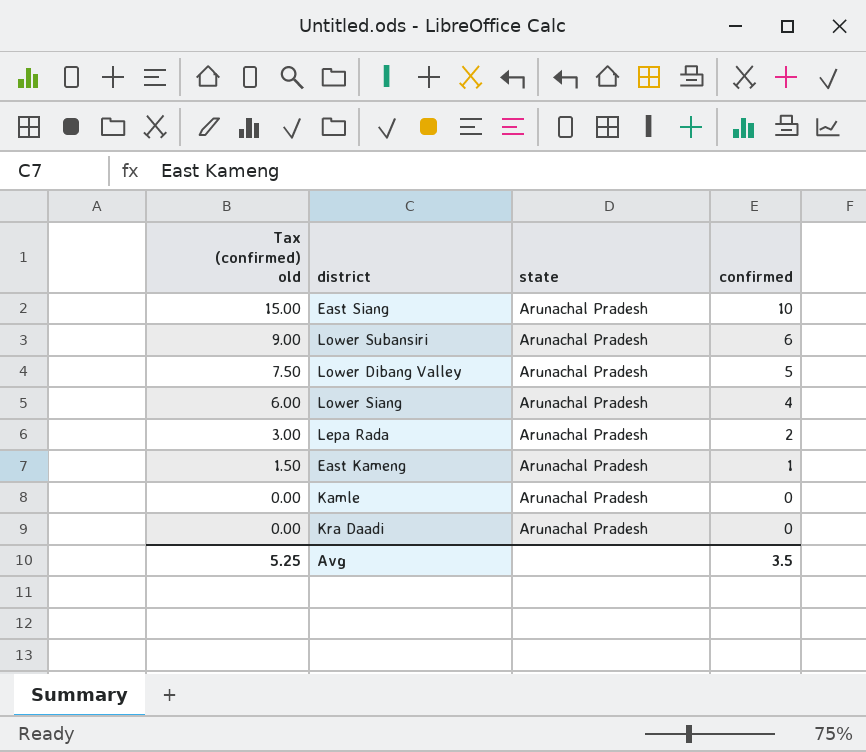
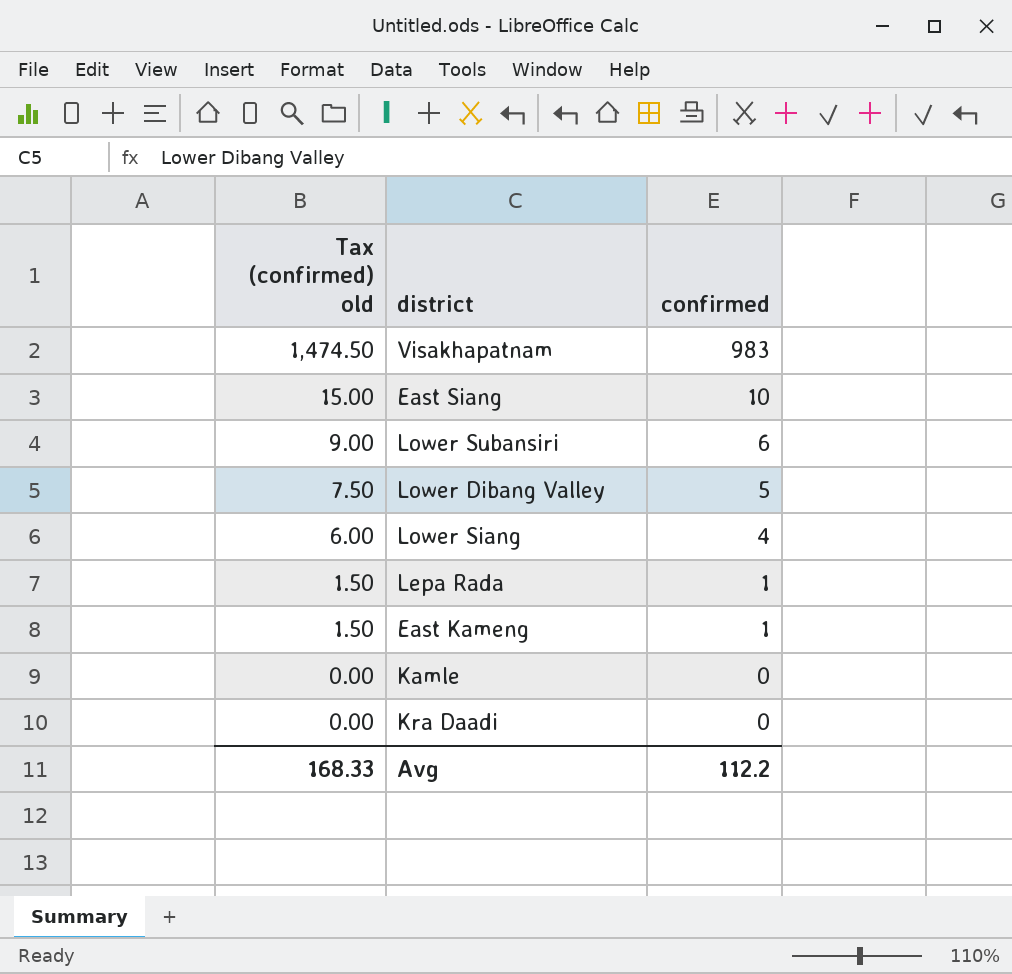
column state | position: 3 -> none
row Visakhapatnam: none -> 1,474.50 | 983
Lepa Rada | Tax (confirmed) old: 3.00 -> 1.50
Lepa Rada | confirmed: 2 -> 1
Avg | Tax (confirmed) old: 5.25 -> 168.33
Avg | confirmed: 3.5 -> 112.2

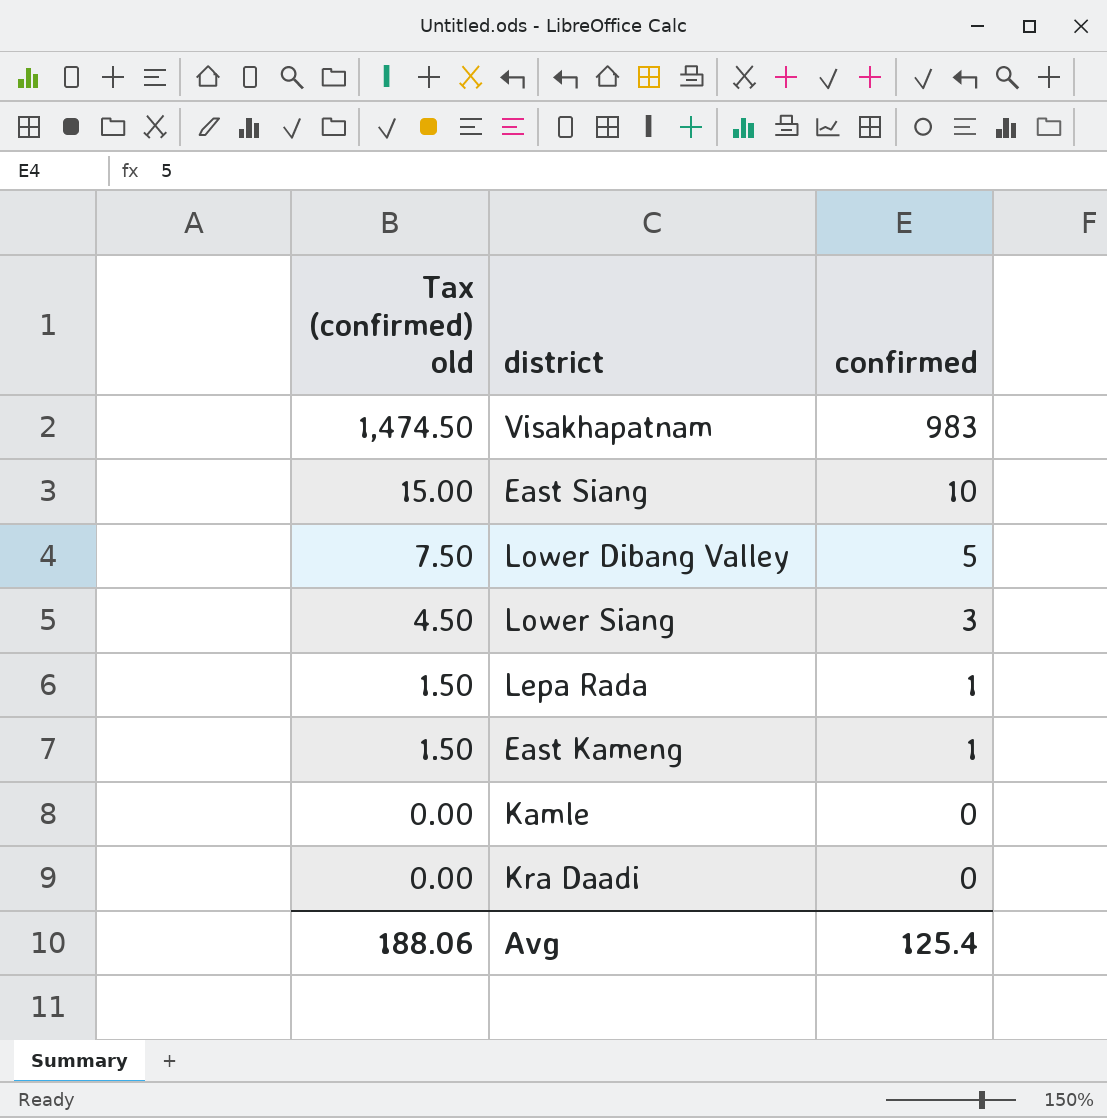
row Lower Subansiri: 9.00 | 6 -> none
Lower Siang | Tax (confirmed) old: 6.00 -> 4.50
Lower Siang | confirmed: 4 -> 3
Avg | Tax (confirmed) old: 168.33 -> 188.06
Avg | confirmed: 112.2 -> 125.4

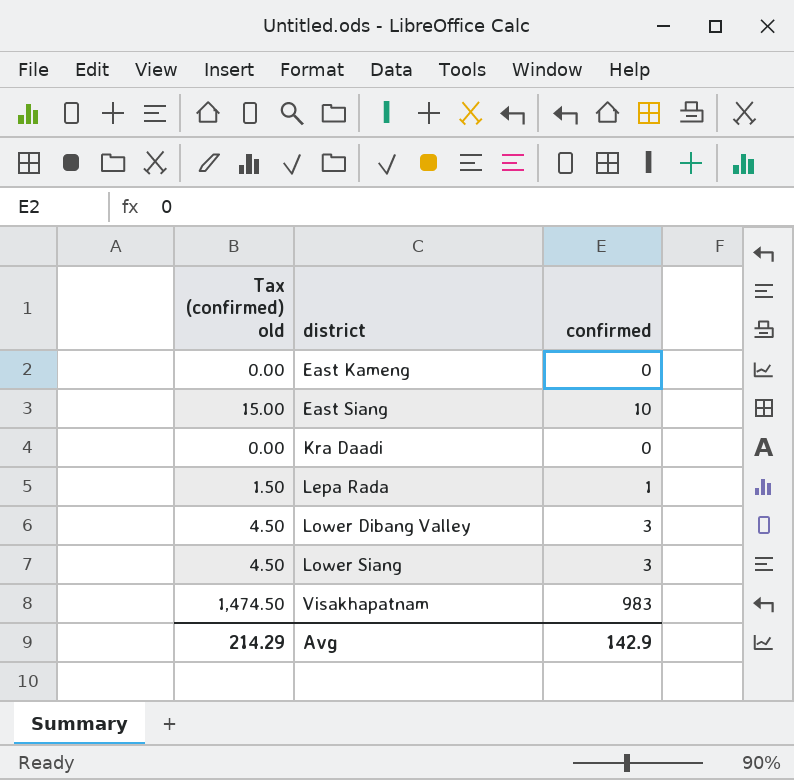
row order: Tax (confirmed) old descending -> district ascending
row Kamle: 0.00 | 0 -> none
East Kameng | Tax (confirmed) old: 1.50 -> 0.00
East Kameng | confirmed: 1 -> 0
Lower Dibang Valley | Tax (confirmed) old: 7.50 -> 4.50
Lower Dibang Valley | confirmed: 5 -> 3
Avg | Tax (confirmed) old: 188.06 -> 214.29
Avg | confirmed: 125.4 -> 142.9

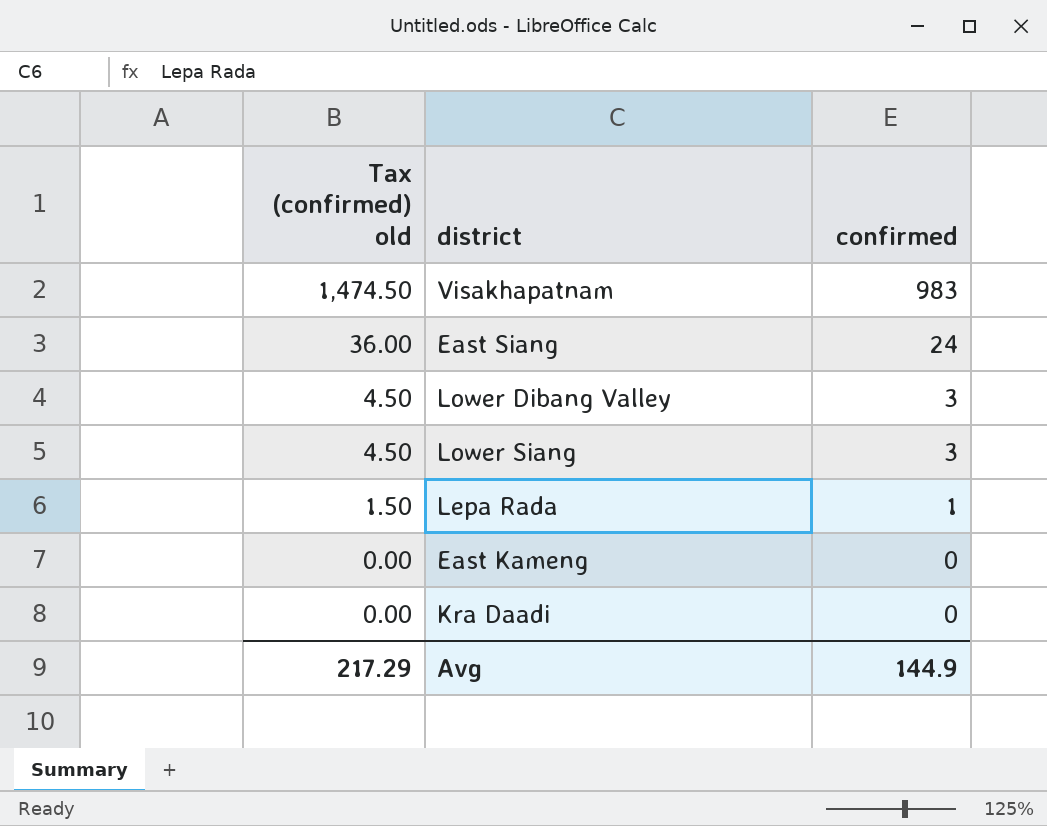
row order: district ascending -> Tax (confirmed) old descending
East Siang | Tax (confirmed) old: 15.00 -> 36.00
East Siang | confirmed: 10 -> 24
Avg | Tax (confirmed) old: 214.29 -> 217.29
Avg | confirmed: 142.9 -> 144.9

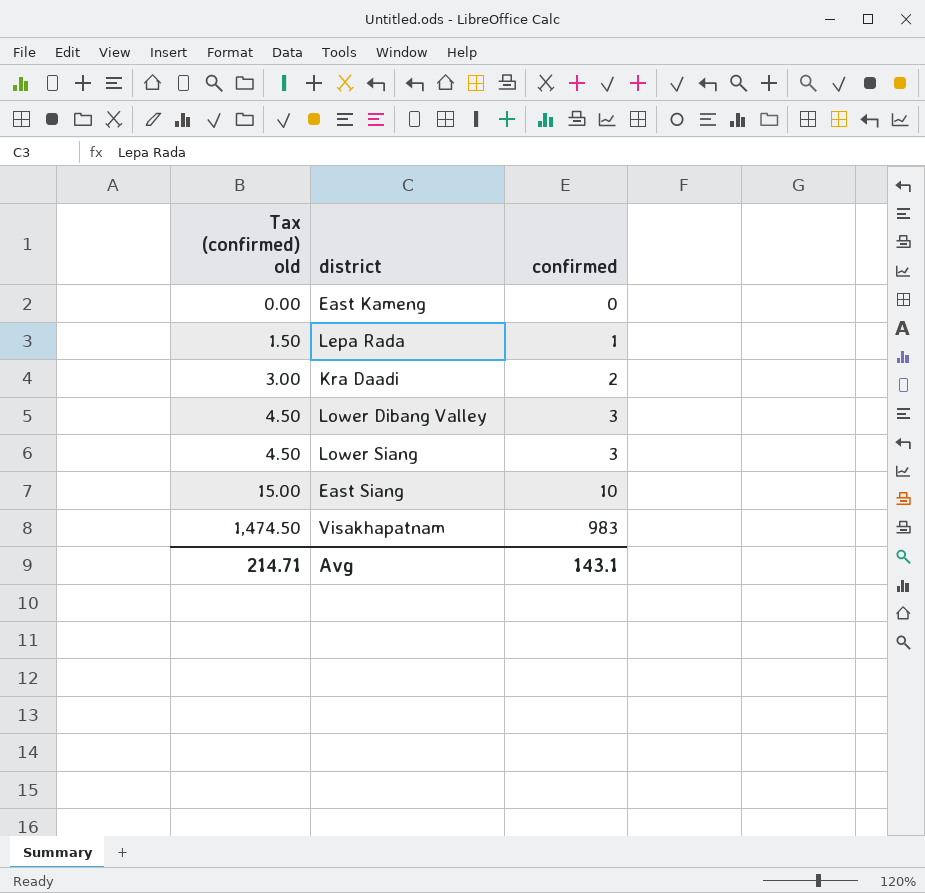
row order: Tax (confirmed) old descending -> Tax (confirmed) old ascending
Kra Daadi | Tax (confirmed) old: 0.00 -> 3.00
Kra Daadi | confirmed: 0 -> 2
East Siang | Tax (confirmed) old: 36.00 -> 15.00
East Siang | confirmed: 24 -> 10
Avg | Tax (confirmed) old: 217.29 -> 214.71
Avg | confirmed: 144.9 -> 143.1

